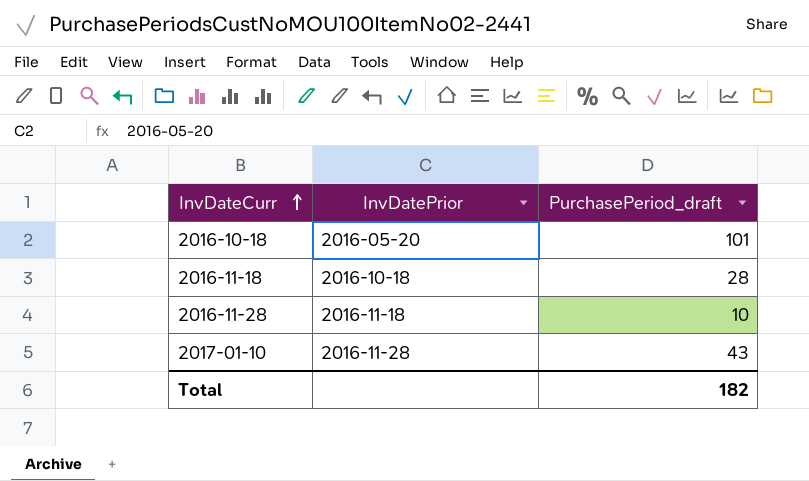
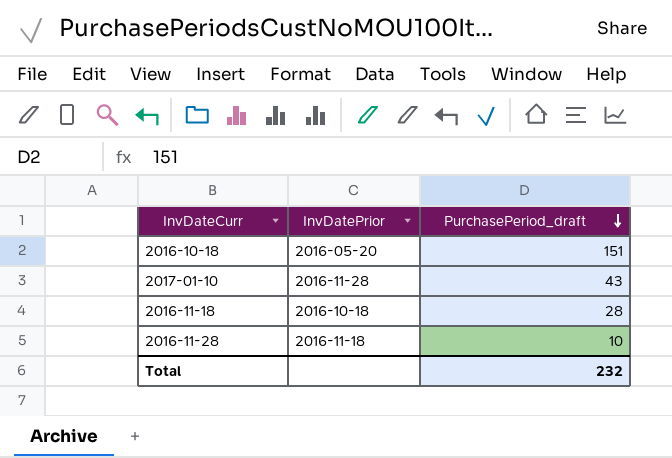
row order: InvDateCurr ascending -> PurchasePeriod_draft descending
2016-10-18 | PurchasePeriod_draft: 101 -> 151
Total | PurchasePeriod_draft: 182 -> 232

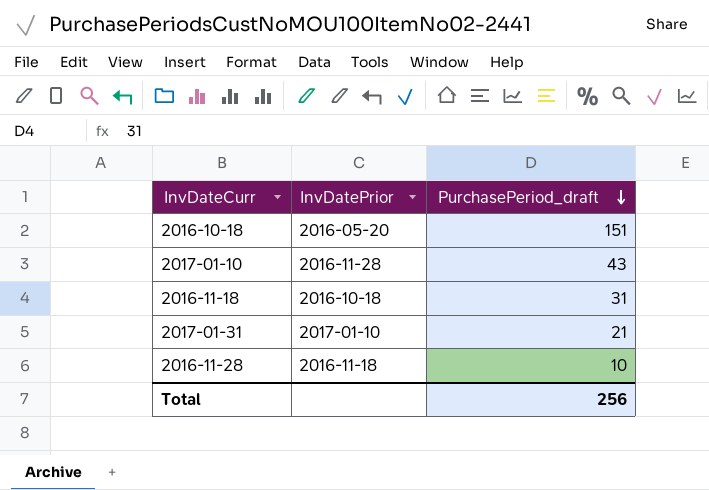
2016-11-18 | PurchasePeriod_draft: 28 -> 31
row 2017-01-31: none -> 2017-01-10 | 21
Total | PurchasePeriod_draft: 232 -> 256

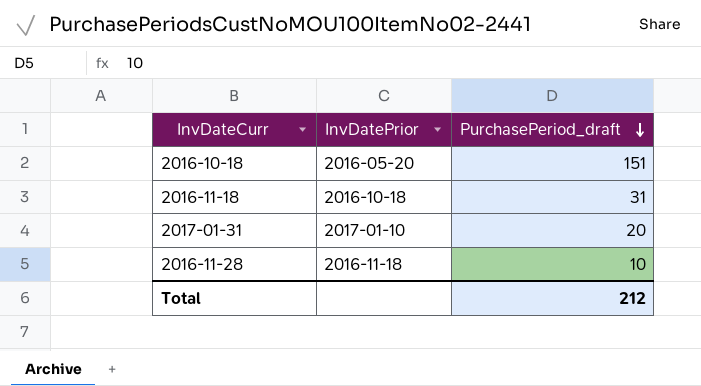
row 2017-01-10: 2016-11-28 | 43 -> none
2017-01-31 | PurchasePeriod_draft: 21 -> 20
Total | PurchasePeriod_draft: 256 -> 212

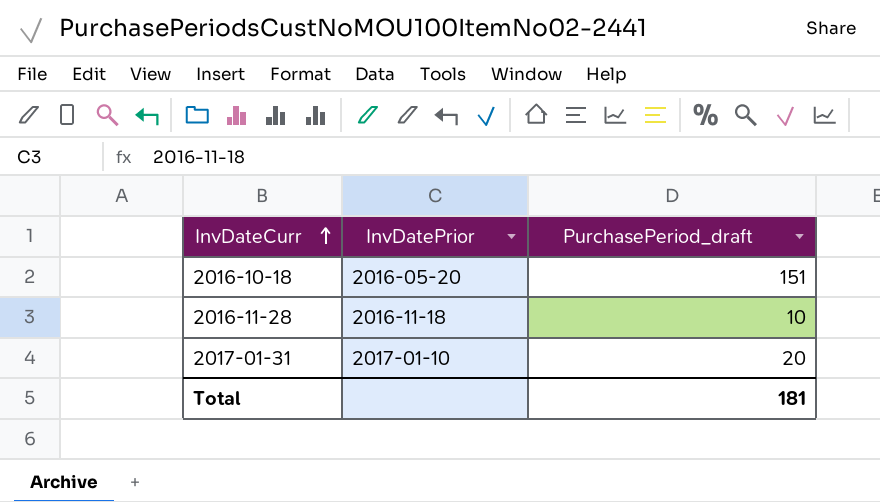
row order: PurchasePeriod_draft descending -> InvDateCurr ascending
row 2016-11-18: 2016-10-18 | 31 -> none
Total | PurchasePeriod_draft: 212 -> 181

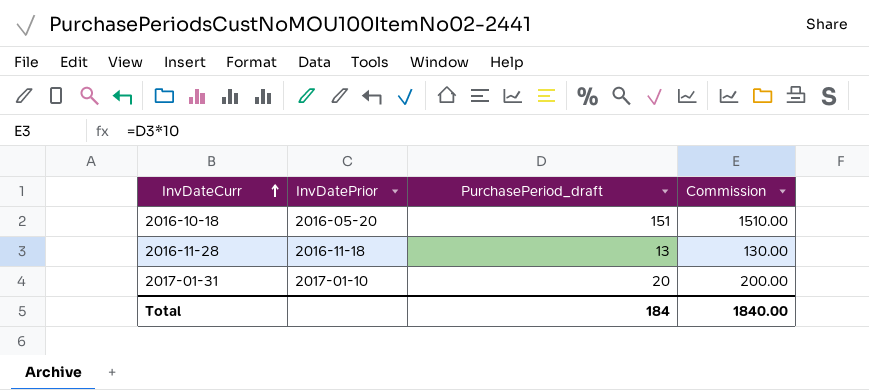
column Commission | formula: none -> [PurchasePeriod_draft] * 10
2016-11-28 | PurchasePeriod_draft: 10 -> 13
Total | PurchasePeriod_draft: 181 -> 184

